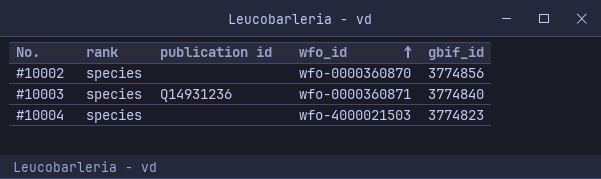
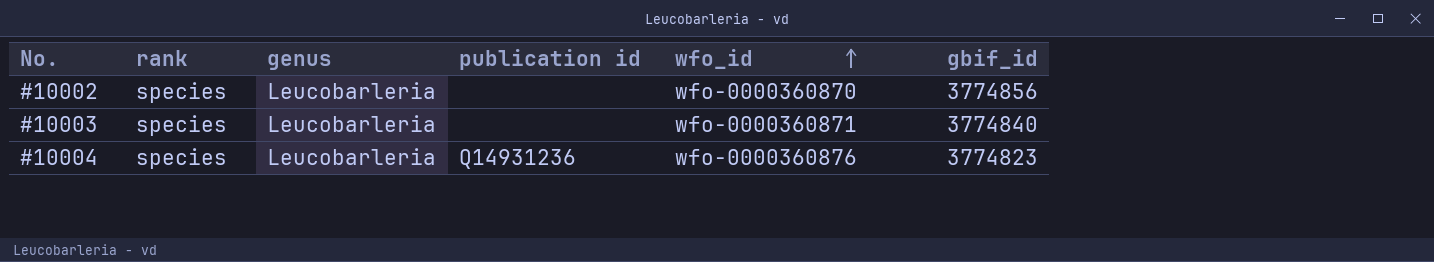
column genus | position: none -> 3
#10003 | publication id: Q14931236 -> none
#10004 | publication id: none -> Q14931236
#10004 | wfo_id: wfo-4000021503 -> wfo-0000360876

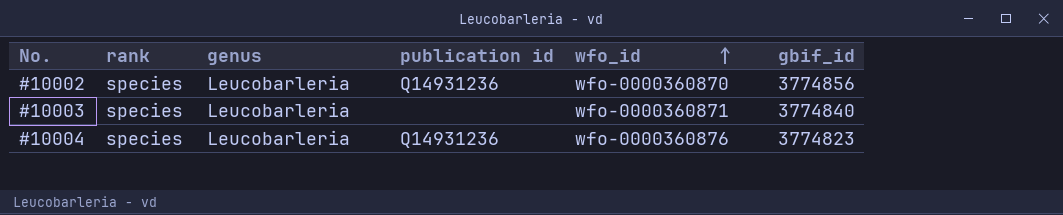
#10002 | publication id: none -> Q14931236

